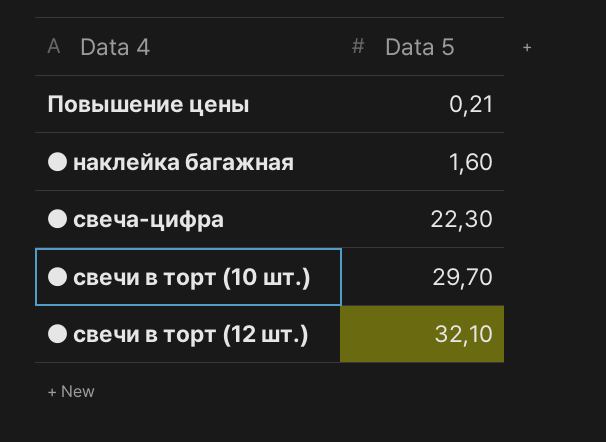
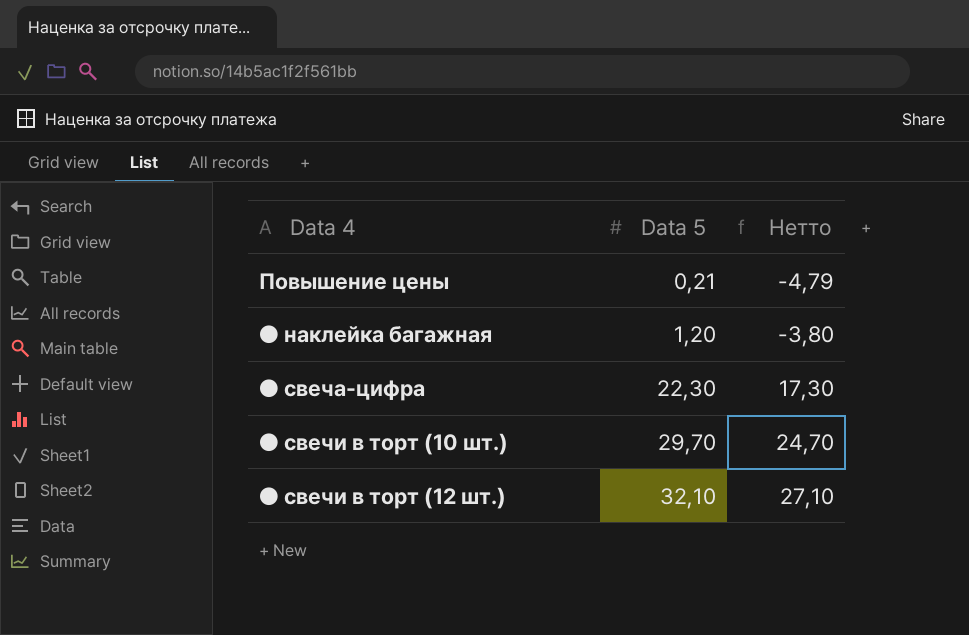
column Нетто | formula: none -> [Data 5] - 5
● наклейка багажная | Data 5: 1,60 -> 1,20

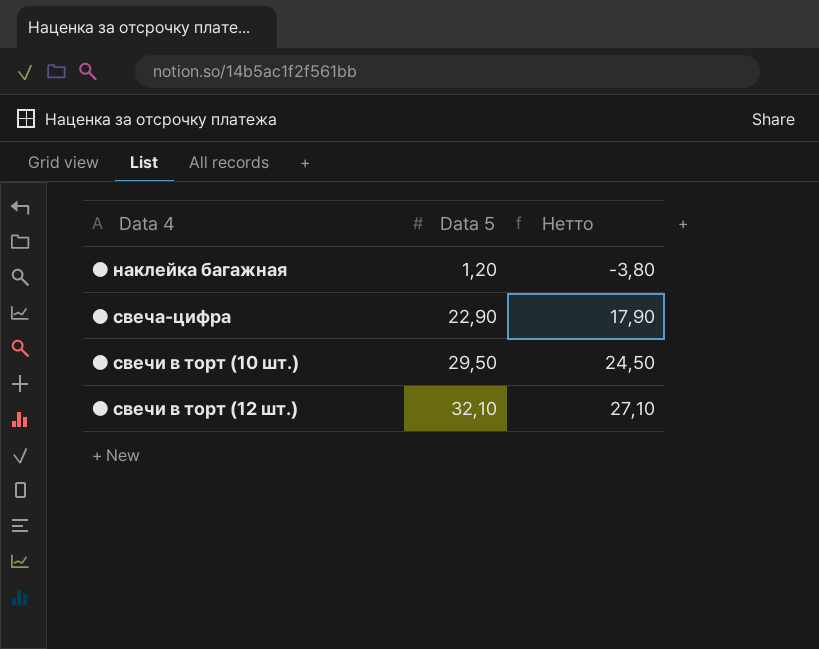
row Повышение цены: 0,21 | -4,79 -> none
● свеча-цифра | Data 5: 22,30 -> 22,90
● свеча-цифра | Нетто: 17,30 -> 17,90
● свечи в торт (10 шт.) | Data 5: 29,70 -> 29,50
● свечи в торт (10 шт.) | Нетто: 24,70 -> 24,50

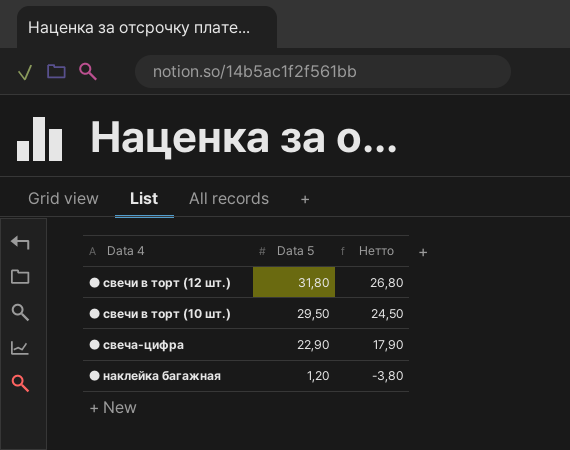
row order: Data 4 ascending -> Data 4 descending
● свечи в торт (12 шт.) | Data 5: 32,10 -> 31,80
● свечи в торт (12 шт.) | Нетто: 27,10 -> 26,80

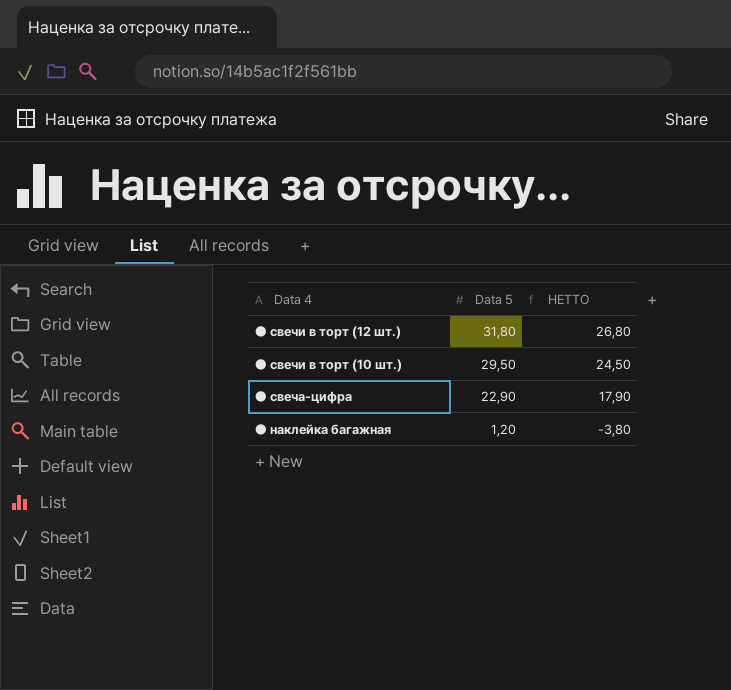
column name: Нетто -> НЕТТО

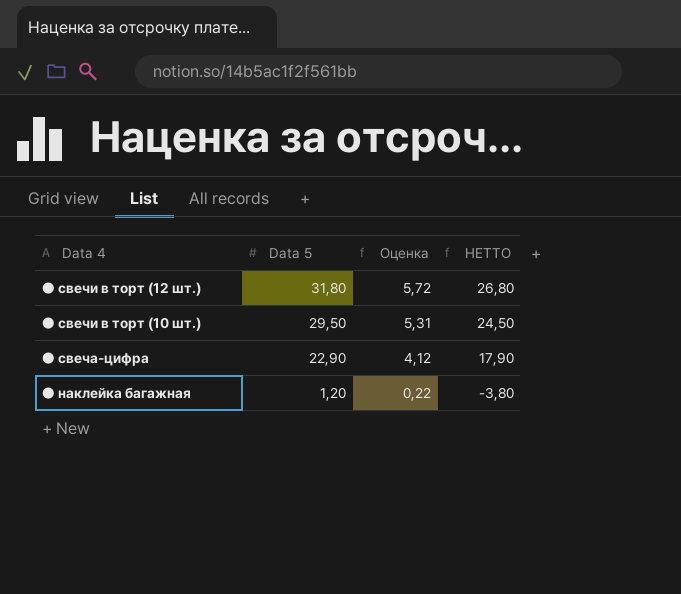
column Оценка | formula: none -> [Data 5] * 0,18

